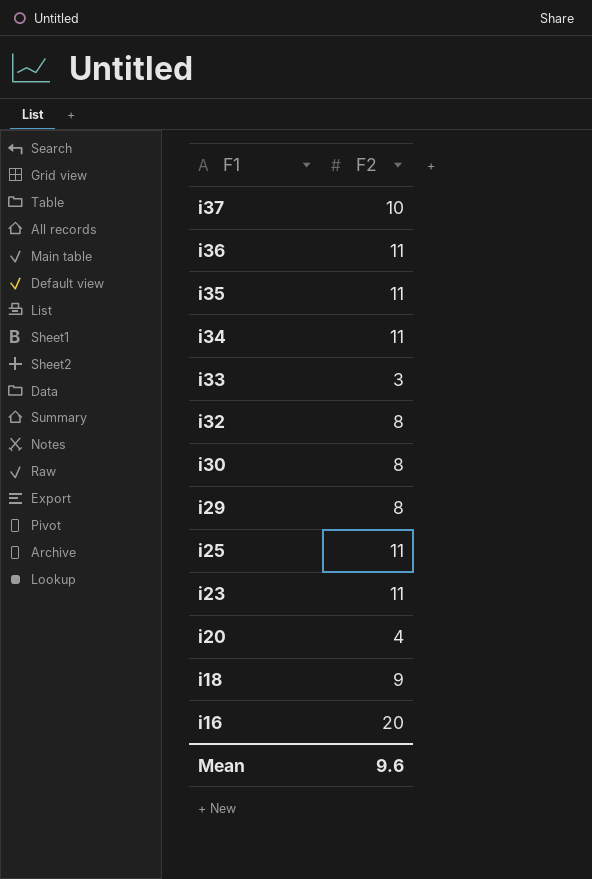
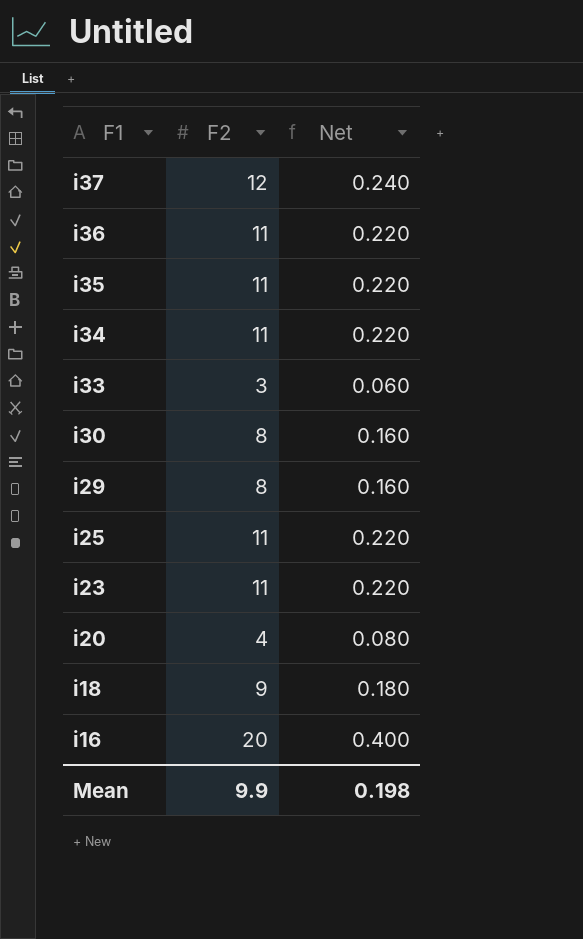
column Net | formula: none -> [F2] * 0.02
row i32: 8 -> none
i37 | F2: 10 -> 12
Mean | F2: 9.6 -> 9.9

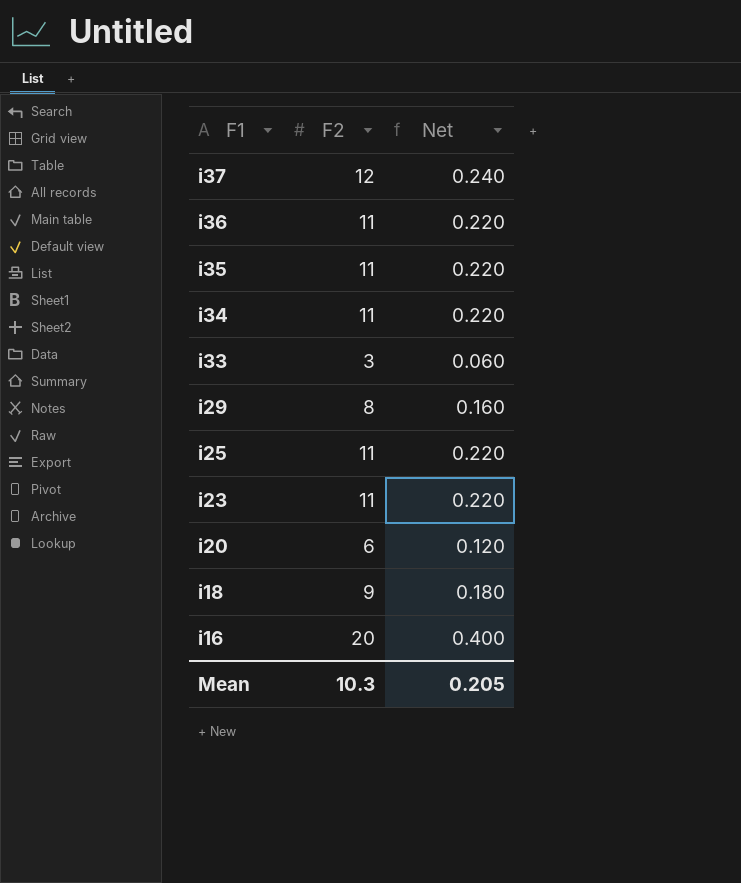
row i30: 8 | 0.160 -> none
i20 | F2: 4 -> 6
i20 | Net: 0.080 -> 0.120
Mean | F2: 9.9 -> 10.3
Mean | Net: 0.198 -> 0.205

